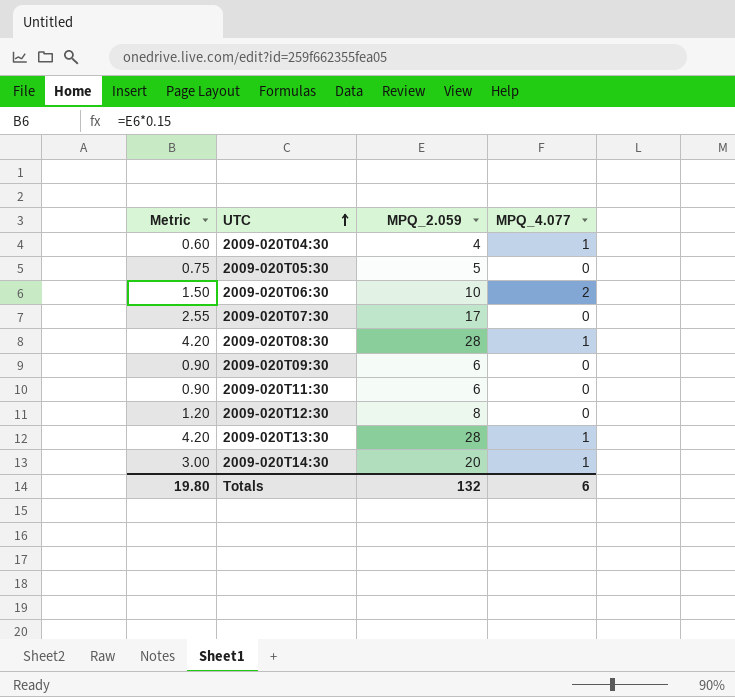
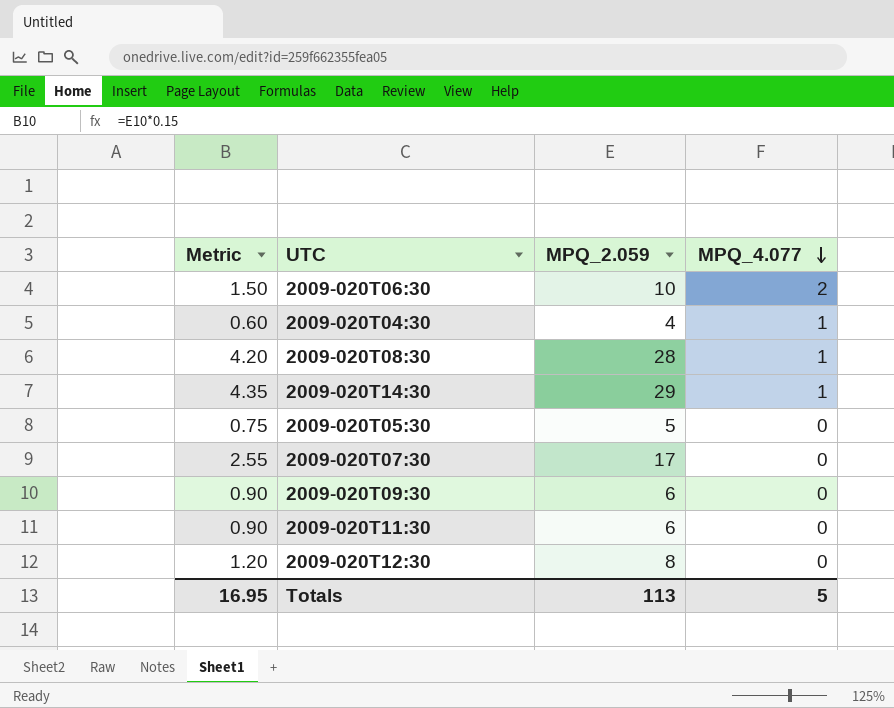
row order: UTC ascending -> MPQ_4.077 descending
row 2009-020T13:30: 4.20 | 28 | 1 -> none
2009-020T14:30 | Metric: 3.00 -> 4.35
2009-020T14:30 | MPQ_2.059: 20 -> 29
Totals | Metric: 19.80 -> 16.95
Totals | MPQ_2.059: 132 -> 113
Totals | MPQ_4.077: 6 -> 5

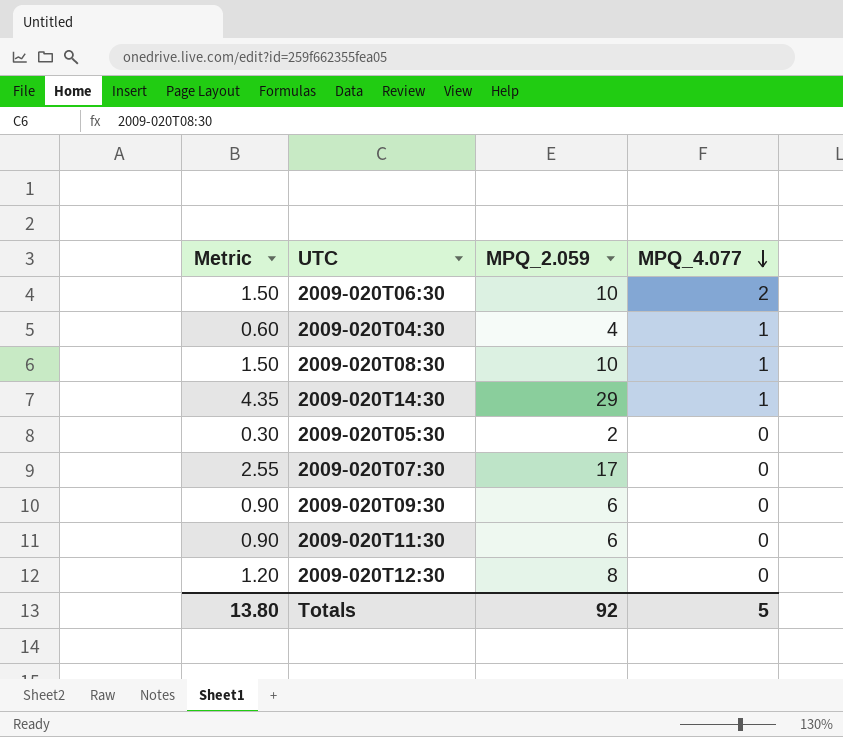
2009-020T08:30 | Metric: 4.20 -> 1.50
2009-020T08:30 | MPQ_2.059: 28 -> 10
2009-020T05:30 | Metric: 0.75 -> 0.30
2009-020T05:30 | MPQ_2.059: 5 -> 2
Totals | Metric: 16.95 -> 13.80
Totals | MPQ_2.059: 113 -> 92

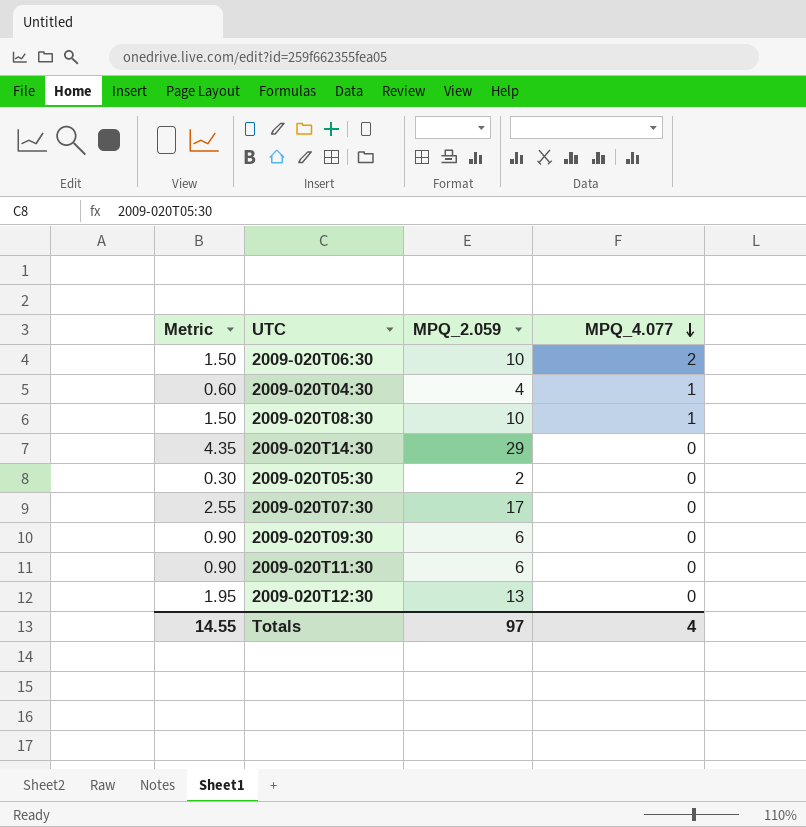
2009-020T14:30 | MPQ_4.077: 1 -> 0
2009-020T12:30 | Metric: 1.20 -> 1.95
2009-020T12:30 | MPQ_2.059: 8 -> 13
Totals | Metric: 13.80 -> 14.55
Totals | MPQ_2.059: 92 -> 97
Totals | MPQ_4.077: 5 -> 4

